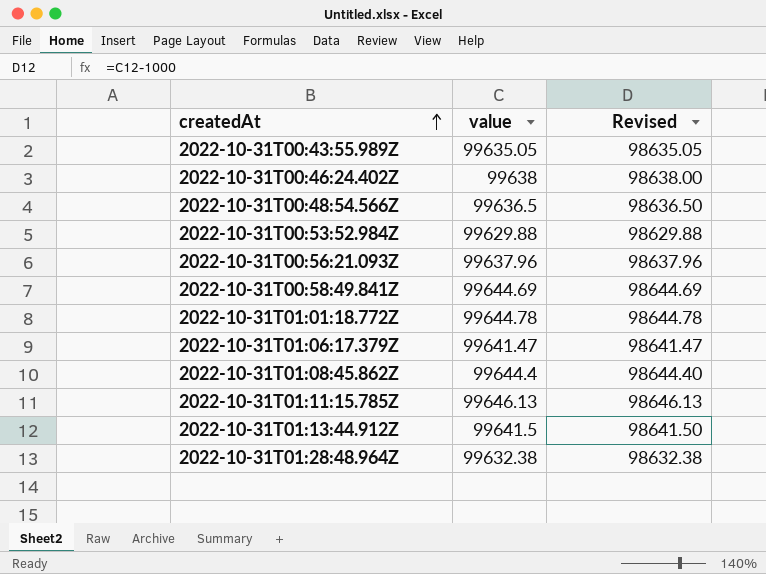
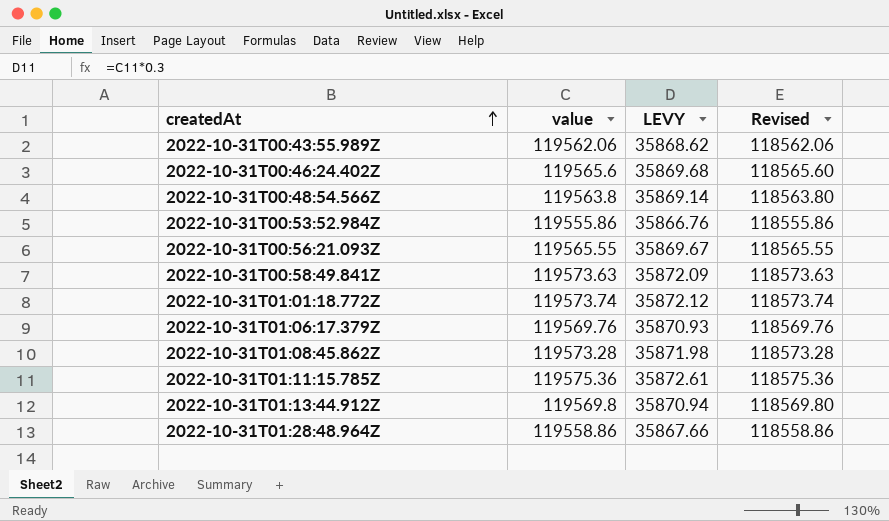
column LEVY | formula: none -> [value] * 0.3
2022-10-31T00:43:55.989Z | value: 99635.05 -> 119562.06
2022-10-31T00:43:55.989Z | Revised: 98635.05 -> 118562.06
2022-10-31T00:46:24.402Z | value: 99638 -> 119565.6
2022-10-31T00:46:24.402Z | Revised: 98638.00 -> 118565.60
2022-10-31T00:48:54.566Z | value: 99636.5 -> 119563.8
2022-10-31T00:48:54.566Z | Revised: 98636.50 -> 118563.80
2022-10-31T00:53:52.984Z | value: 99629.88 -> 119555.86
2022-10-31T00:53:52.984Z | Revised: 98629.88 -> 118555.86
2022-10-31T00:56:21.093Z | value: 99637.96 -> 119565.55
2022-10-31T00:56:21.093Z | Revised: 98637.96 -> 118565.55
2022-10-31T00:58:49.841Z | value: 99644.69 -> 119573.63
2022-10-31T00:58:49.841Z | Revised: 98644.69 -> 118573.63
2022-10-31T01:01:18.772Z | value: 99644.78 -> 119573.74
2022-10-31T01:01:18.772Z | Revised: 98644.78 -> 118573.74
2022-10-31T01:06:17.379Z | value: 99641.47 -> 119569.76
2022-10-31T01:06:17.379Z | Revised: 98641.47 -> 118569.76
2022-10-31T01:08:45.862Z | value: 99644.4 -> 119573.28
2022-10-31T01:08:45.862Z | Revised: 98644.40 -> 118573.28
2022-10-31T01:11:15.785Z | value: 99646.13 -> 119575.36
2022-10-31T01:11:15.785Z | Revised: 98646.13 -> 118575.36
2022-10-31T01:13:44.912Z | value: 99641.5 -> 119569.8
2022-10-31T01:13:44.912Z | Revised: 98641.50 -> 118569.80
2022-10-31T01:28:48.964Z | value: 99632.38 -> 119558.86
2022-10-31T01:28:48.964Z | Revised: 98632.38 -> 118558.86

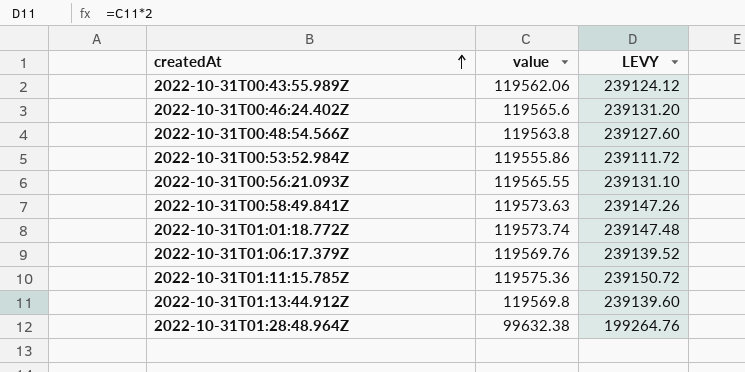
column Revised | formula: [value] - 1000 -> none
column LEVY | formula: [value] * 0.3 -> [value] * 2
row 2022-10-31T01:08:45.862Z: 119573.28 | 35871.98 | 118573.28 -> none
2022-10-31T01:28:48.964Z | value: 119558.86 -> 99632.38

